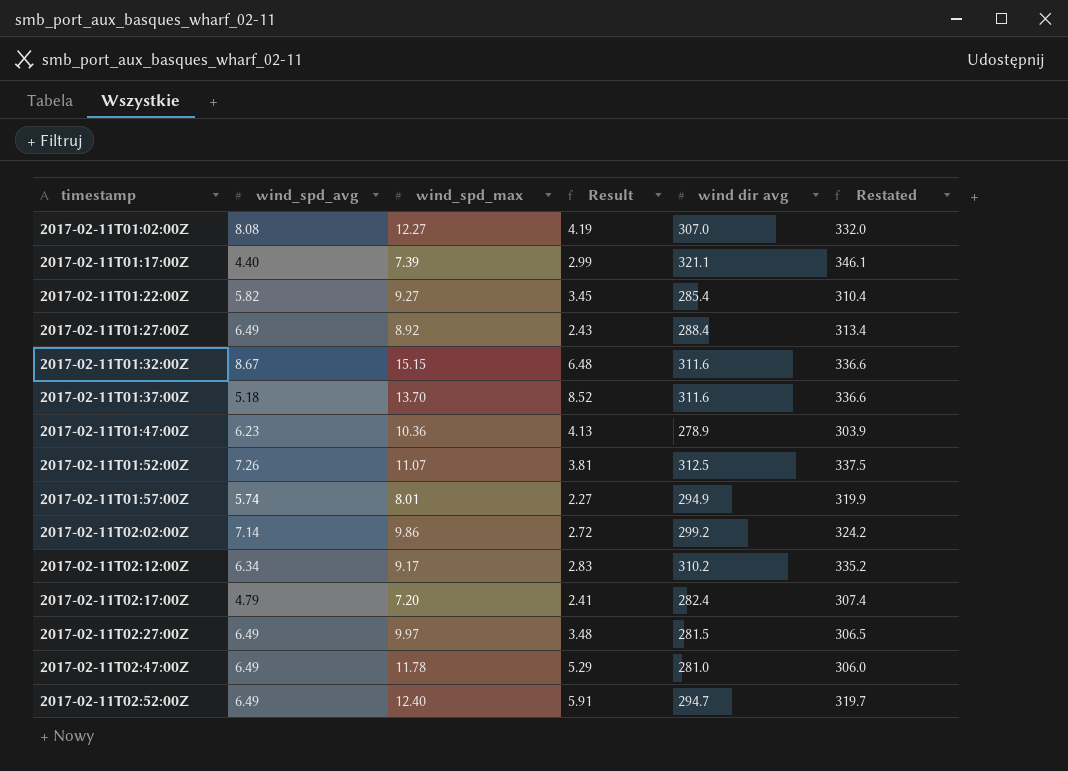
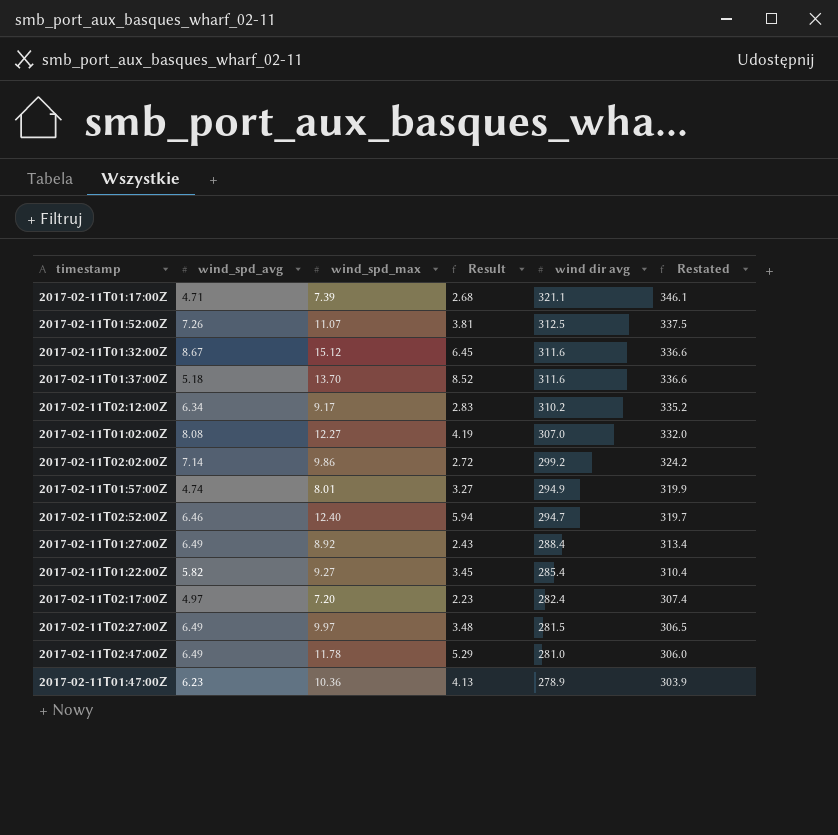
row order: timestamp ascending -> wind dir avg descending
2017-02-11T01:17:00Z | wind_spd_avg: 4.40 -> 4.71
2017-02-11T01:17:00Z | Result: 2.99 -> 2.68
2017-02-11T01:32:00Z | wind_spd_max: 15.15 -> 15.12
2017-02-11T01:32:00Z | Result: 6.48 -> 6.45
2017-02-11T01:57:00Z | wind_spd_avg: 5.74 -> 4.74
2017-02-11T01:57:00Z | Result: 2.27 -> 3.27
2017-02-11T02:52:00Z | wind_spd_avg: 6.49 -> 6.46
2017-02-11T02:52:00Z | Result: 5.91 -> 5.94
2017-02-11T02:17:00Z | wind_spd_avg: 4.79 -> 4.97
2017-02-11T02:17:00Z | Result: 2.41 -> 2.23

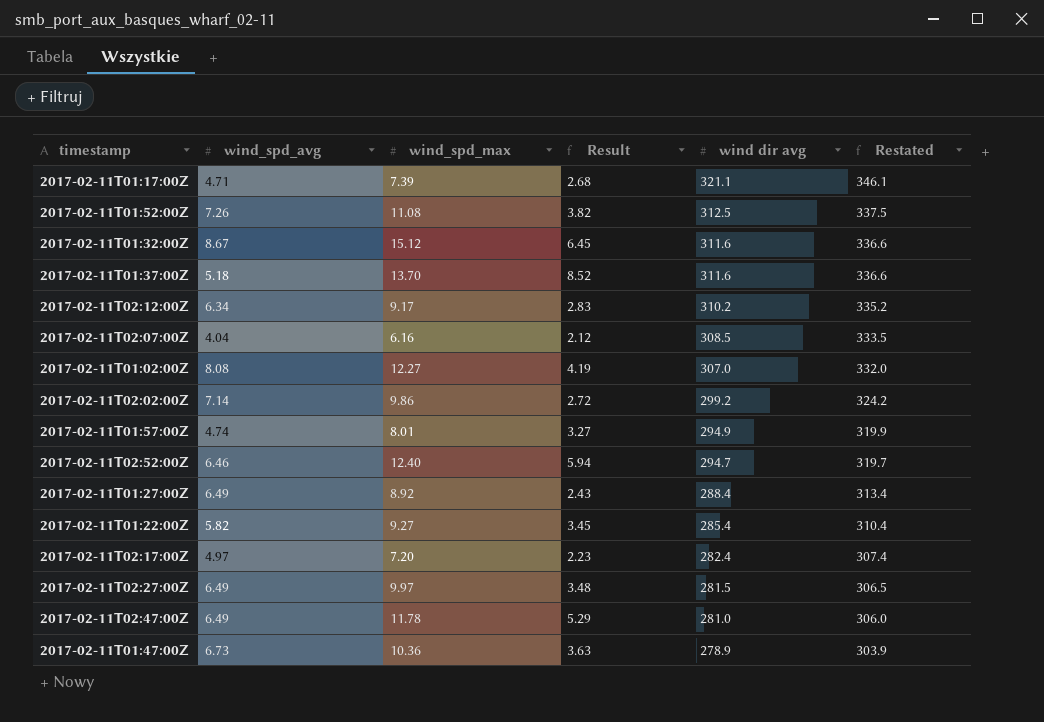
2017-02-11T01:52:00Z | wind_spd_max: 11.07 -> 11.08
2017-02-11T01:52:00Z | Result: 3.81 -> 3.82
row 2017-02-11T02:07:00Z: none -> 4.04 | 6.16 | 2.12 | 308.5 | 333.5
2017-02-11T01:47:00Z | wind_spd_avg: 6.23 -> 6.73
2017-02-11T01:47:00Z | Result: 4.13 -> 3.63

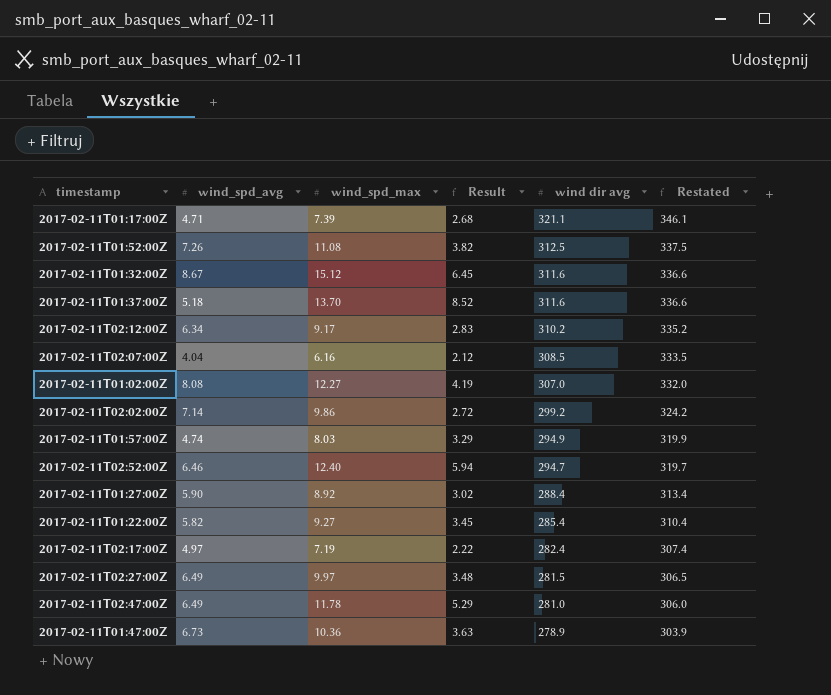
2017-02-11T01:57:00Z | wind_spd_max: 8.01 -> 8.03
2017-02-11T01:57:00Z | Result: 3.27 -> 3.29
2017-02-11T01:27:00Z | wind_spd_avg: 6.49 -> 5.90
2017-02-11T01:27:00Z | Result: 2.43 -> 3.02
2017-02-11T02:17:00Z | wind_spd_max: 7.20 -> 7.19
2017-02-11T02:17:00Z | Result: 2.23 -> 2.22

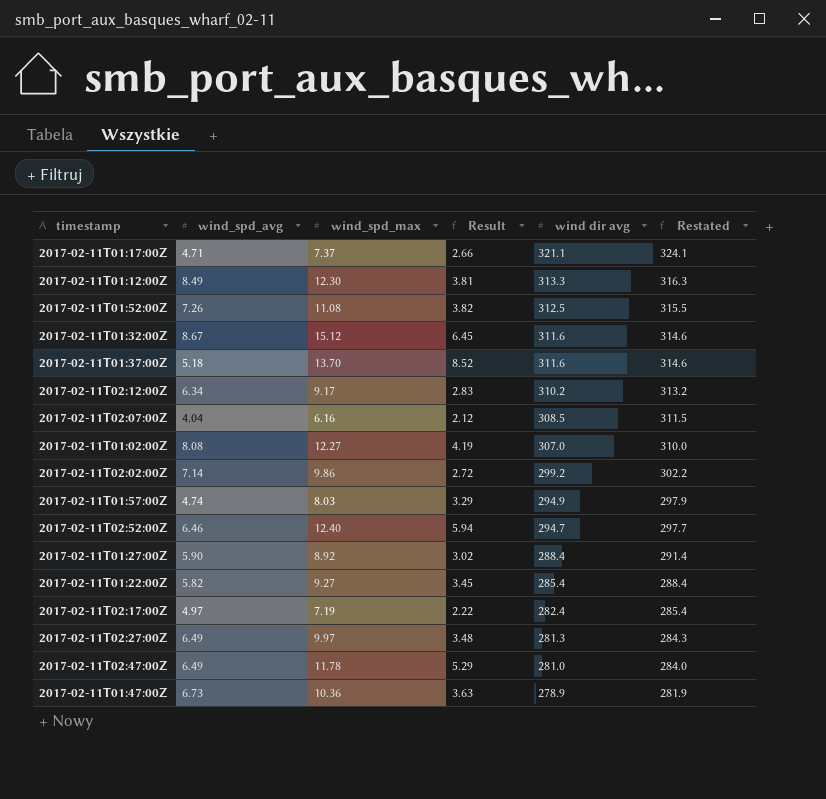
column Restated | formula: [wind dir avg] + 25 -> [wind dir avg] + 3
2017-02-11T01:17:00Z | wind_spd_max: 7.39 -> 7.37
2017-02-11T01:17:00Z | Result: 2.68 -> 2.66
row 2017-02-11T01:12:00Z: none -> 8.49 | 12.30 | 3.81 | 313.3 | 316.3
2017-02-11T02:27:00Z | wind dir avg: 281.5 -> 281.3

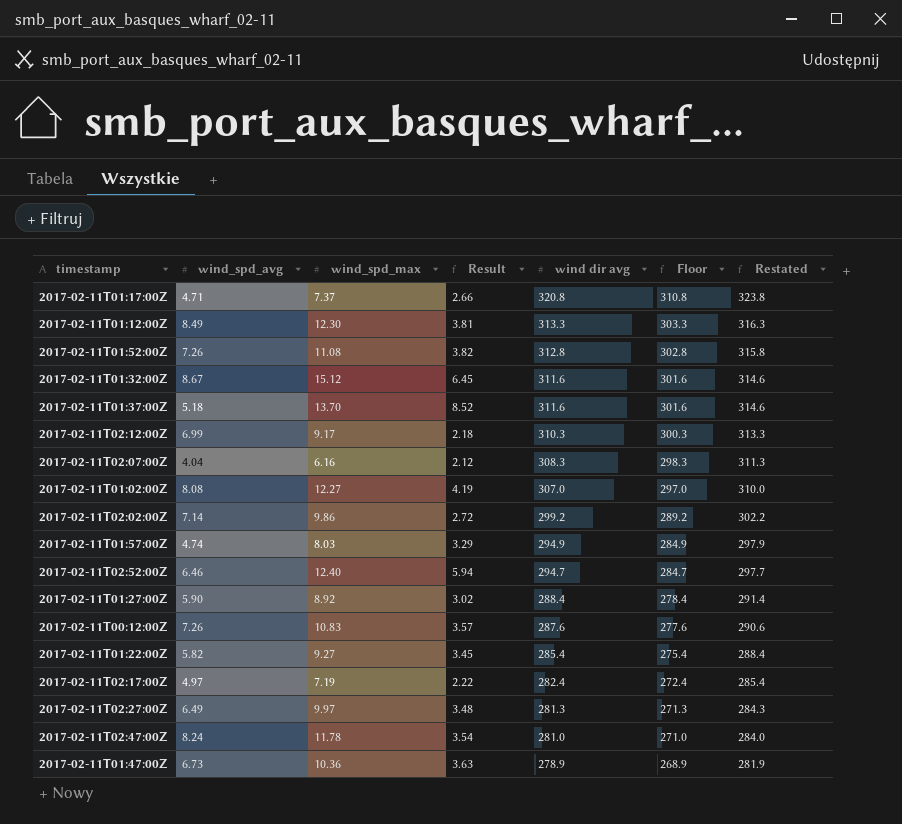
column Floor | formula: none -> [wind dir avg] - 10
2017-02-11T01:17:00Z | wind dir avg: 321.1 -> 320.8
2017-02-11T01:17:00Z | Restated: 324.1 -> 323.8
2017-02-11T01:52:00Z | wind dir avg: 312.5 -> 312.8
2017-02-11T01:52:00Z | Restated: 315.5 -> 315.8
2017-02-11T02:12:00Z | wind_spd_avg: 6.34 -> 6.99
2017-02-11T02:12:00Z | Result: 2.83 -> 2.18
2017-02-11T02:12:00Z | wind dir avg: 310.2 -> 310.3
2017-02-11T02:12:00Z | Restated: 313.2 -> 313.3
2017-02-11T02:07:00Z | wind dir avg: 308.5 -> 308.3
2017-02-11T02:07:00Z | Restated: 311.5 -> 311.3
row 2017-02-11T00:12:00Z: none -> 7.26 | 10.83 | 3.57 | 287.6 | 277.6 | 290.6
2017-02-11T02:47:00Z | wind_spd_avg: 6.49 -> 8.24
2017-02-11T02:47:00Z | Result: 5.29 -> 3.54

